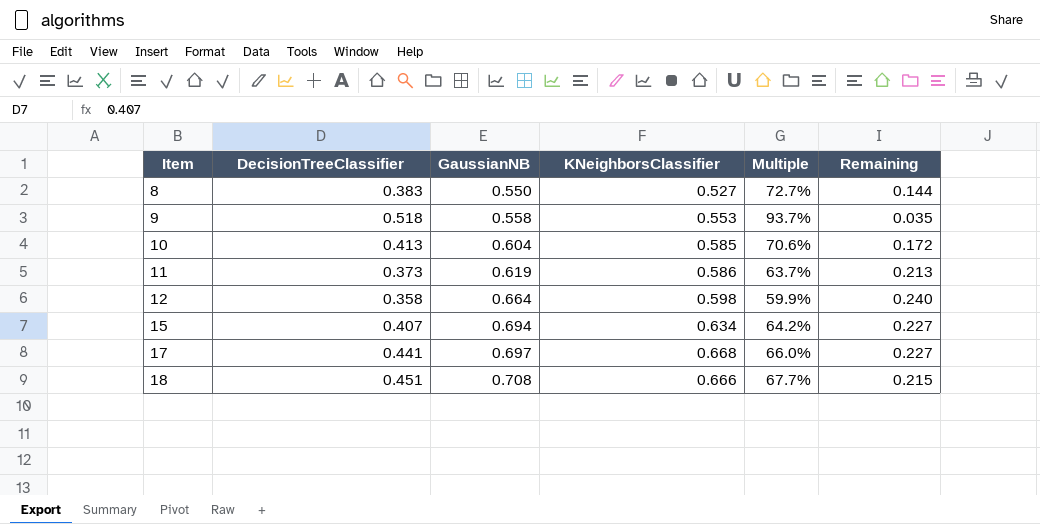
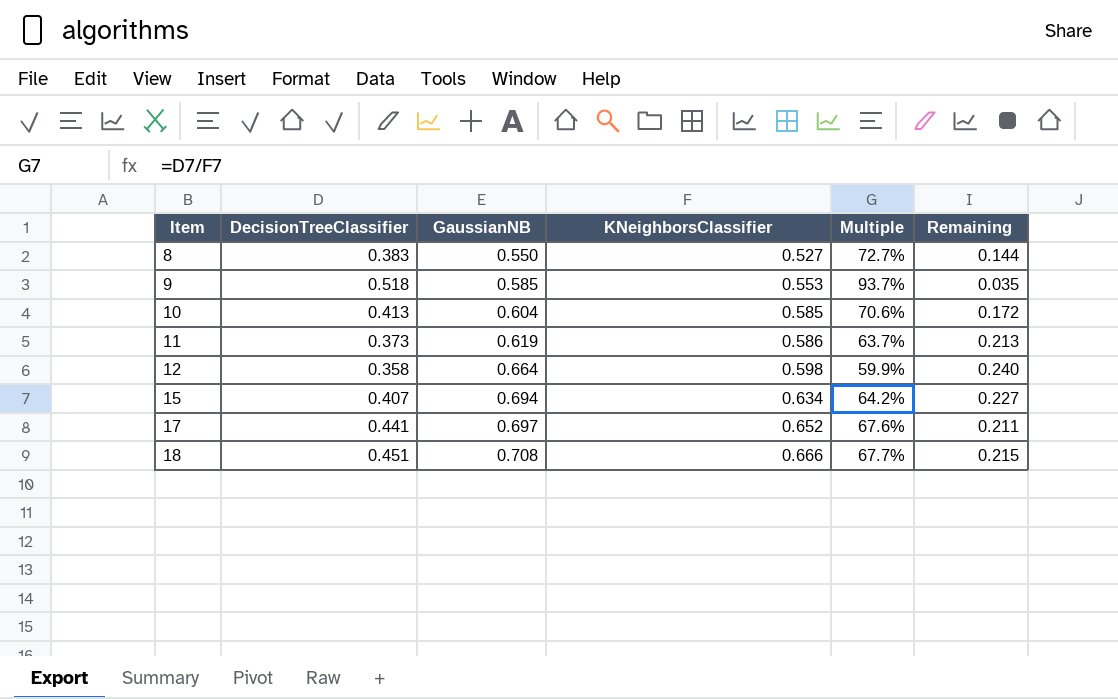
9 | GaussianNB: 0.558 -> 0.585
17 | KNeighborsClassifier: 0.668 -> 0.652
17 | Multiple: 66.0% -> 67.6%
17 | Remaining: 0.227 -> 0.211

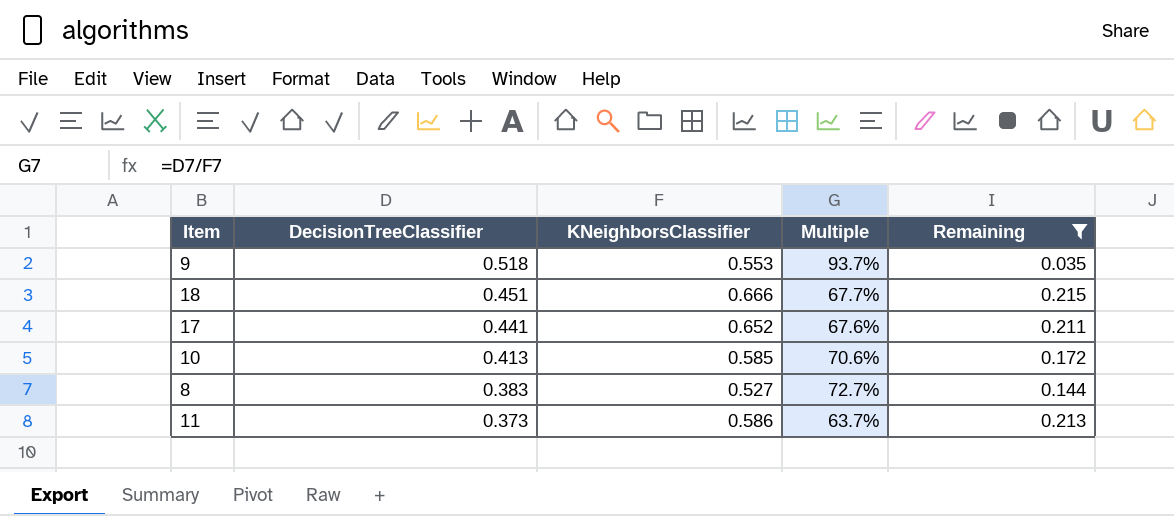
filter: none -> Remaining <= 0.215
row order: Item ascending -> DecisionTreeClassifier descending
column GaussianNB | position: 3 -> none

